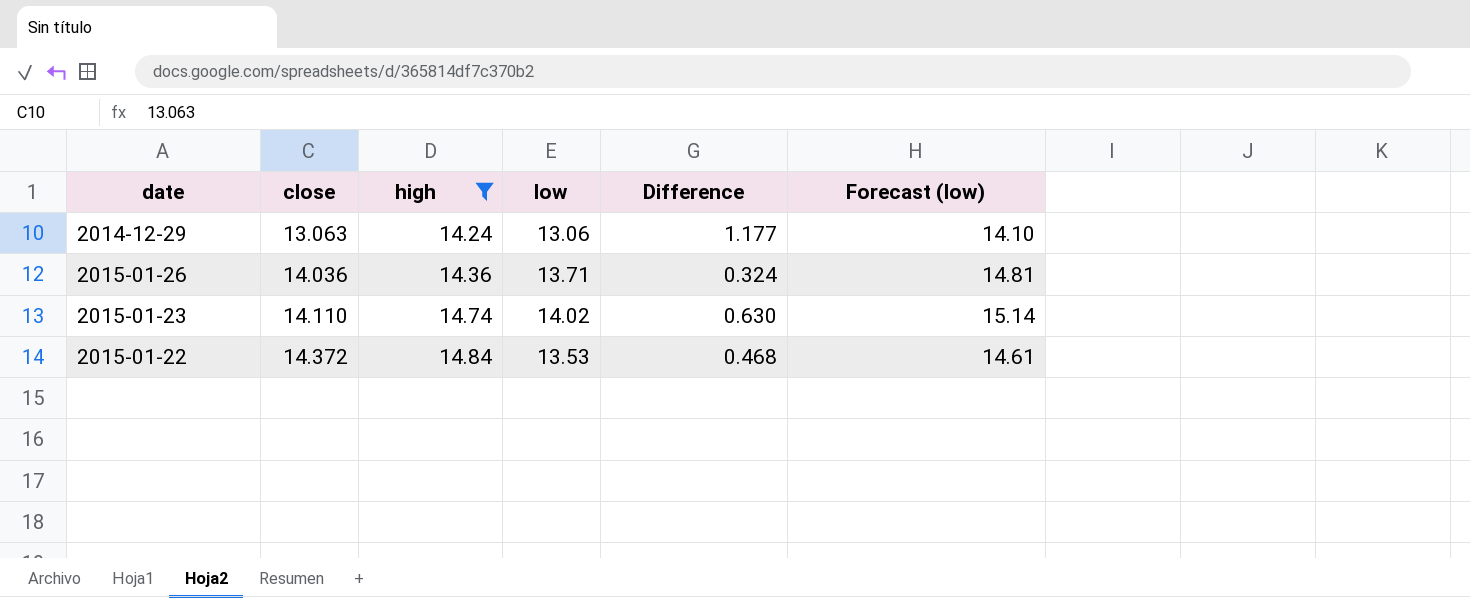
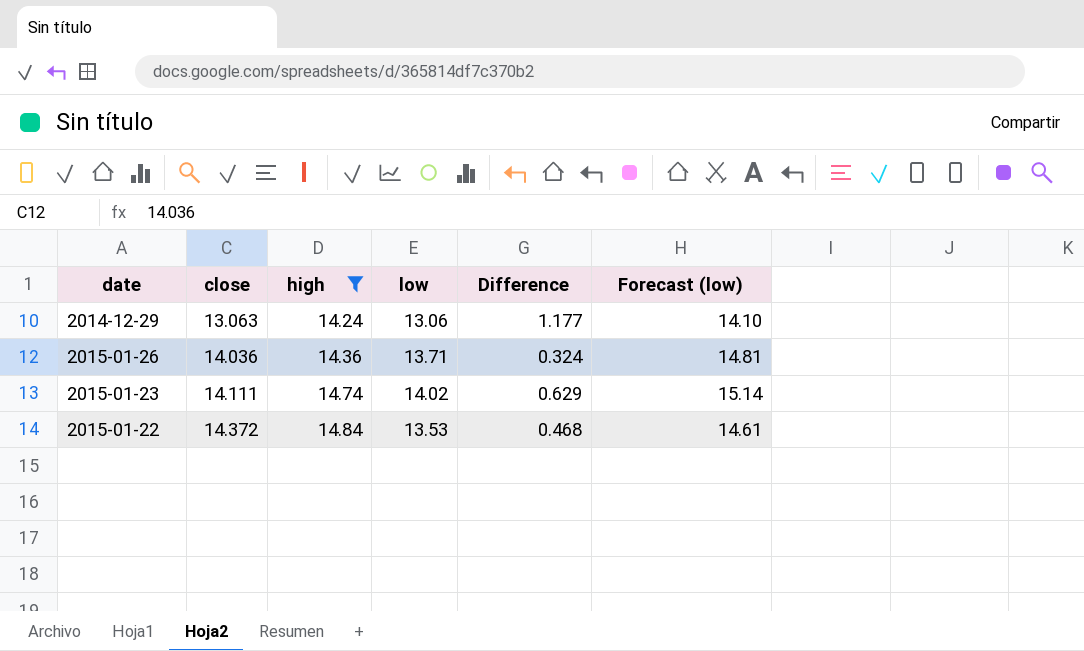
2015-01-23 | close: 14.110 -> 14.111
2015-01-23 | Difference: 0.630 -> 0.629

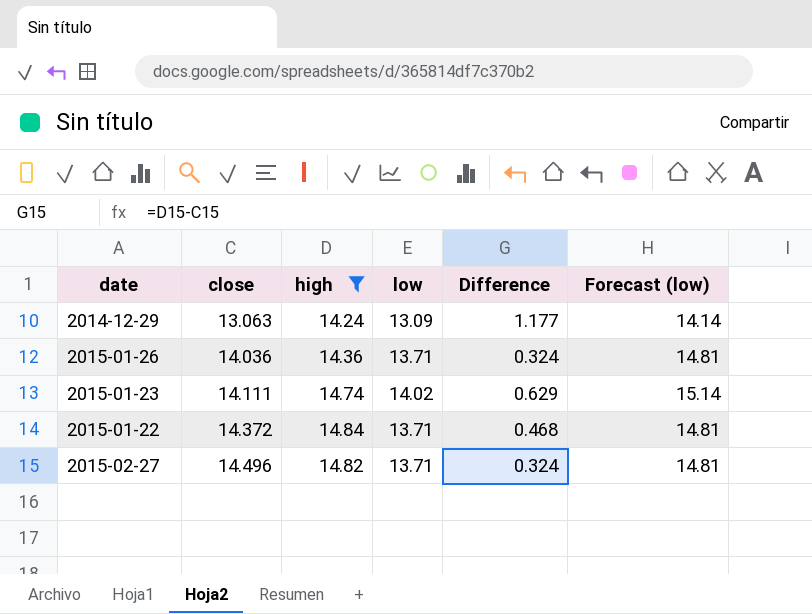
2014-12-29 | low: 13.06 -> 13.09
2014-12-29 | Forecast (low): 14.10 -> 14.14
2015-01-22 | low: 13.53 -> 13.71
2015-01-22 | Forecast (low): 14.61 -> 14.81
row 2015-02-27: none -> 14.496 | 14.82 | 13.71 | 0.324 | 14.81

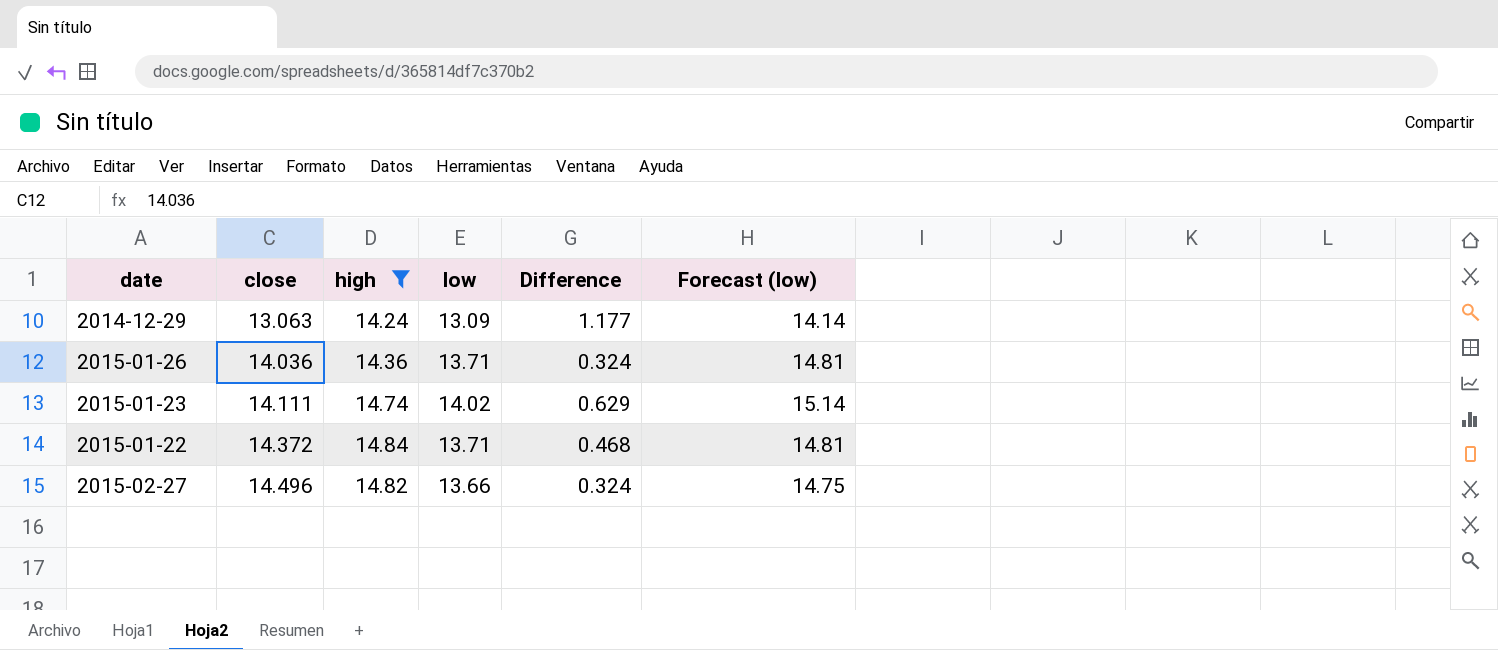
2015-02-27 | low: 13.71 -> 13.66
2015-02-27 | Forecast (low): 14.81 -> 14.75

